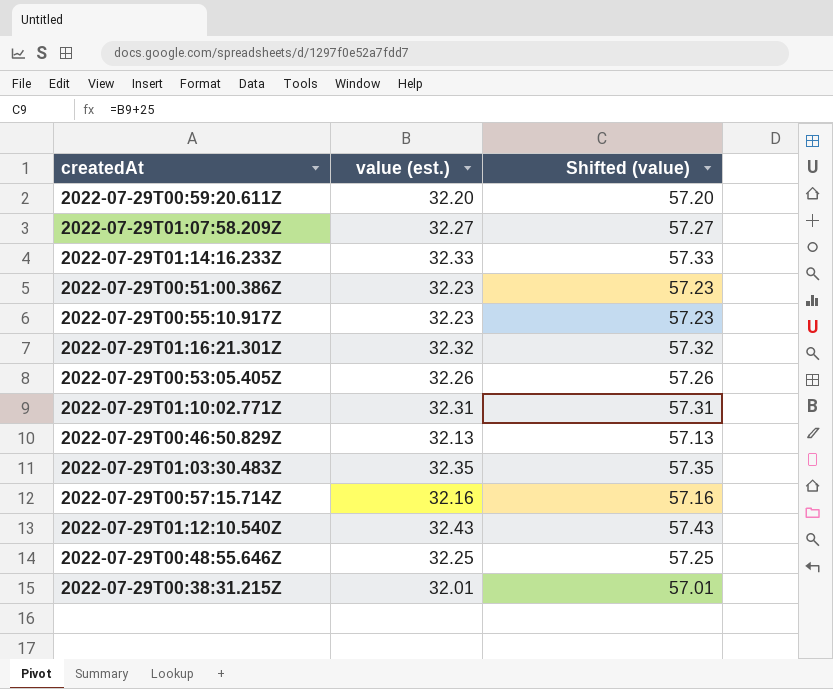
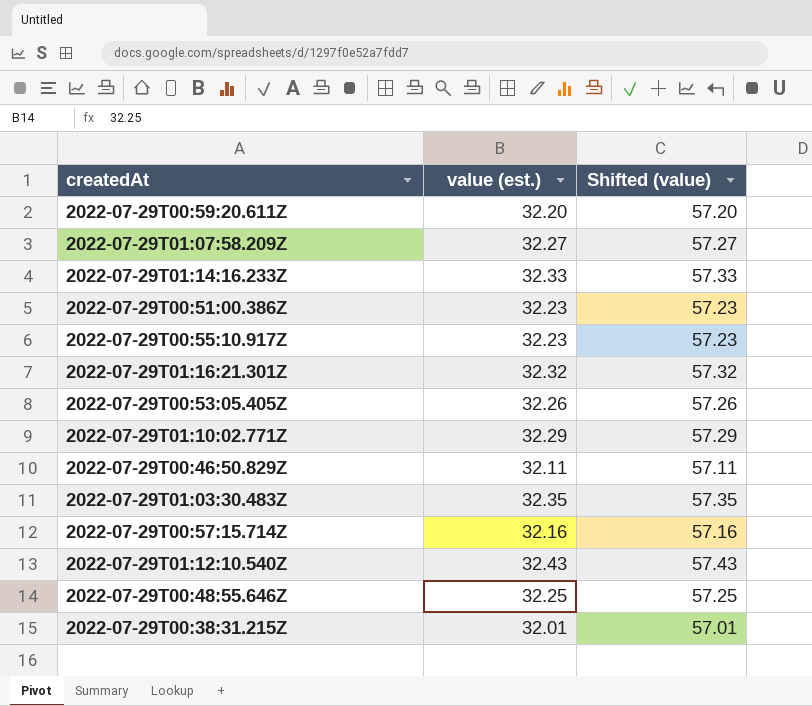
2022-07-29T01:10:02.771Z | value (est.): 32.31 -> 32.29
2022-07-29T01:10:02.771Z | Shifted (value): 57.31 -> 57.29
2022-07-29T00:46:50.829Z | value (est.): 32.13 -> 32.11
2022-07-29T00:46:50.829Z | Shifted (value): 57.13 -> 57.11

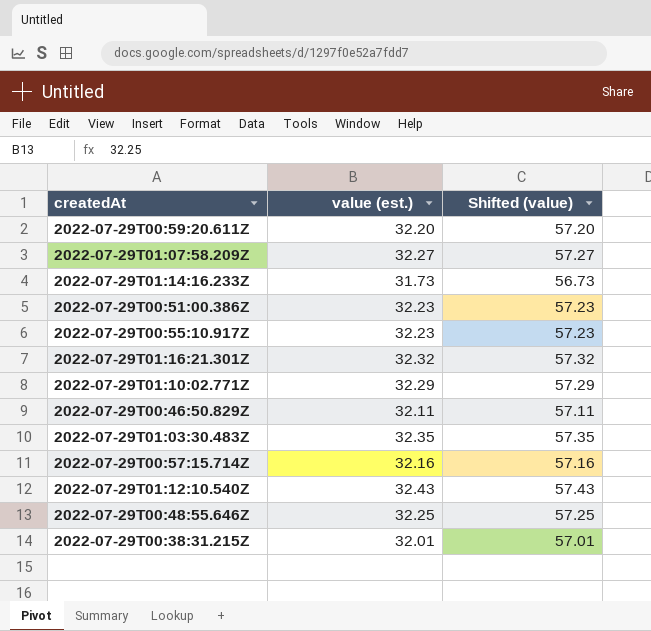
row 2022-07-29T00:53:05.405Z: 32.26 | 57.26 -> none
2022-07-29T01:14:16.233Z | value (est.): 32.33 -> 31.73
2022-07-29T01:14:16.233Z | Shifted (value): 57.33 -> 56.73

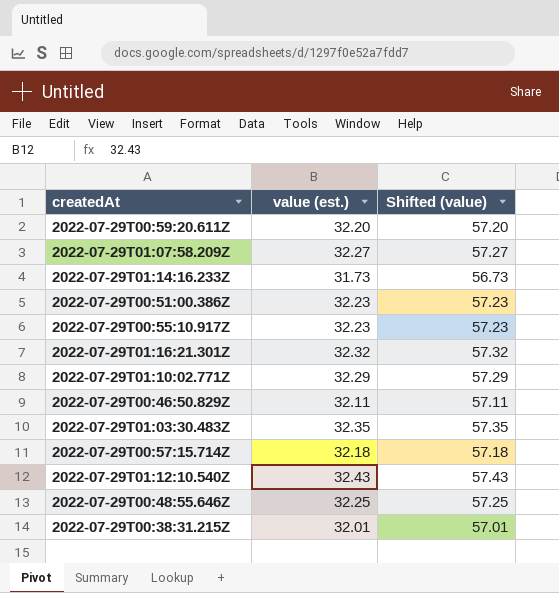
2022-07-29T00:57:15.714Z | value (est.): 32.16 -> 32.18
2022-07-29T00:57:15.714Z | Shifted (value): 57.16 -> 57.18

